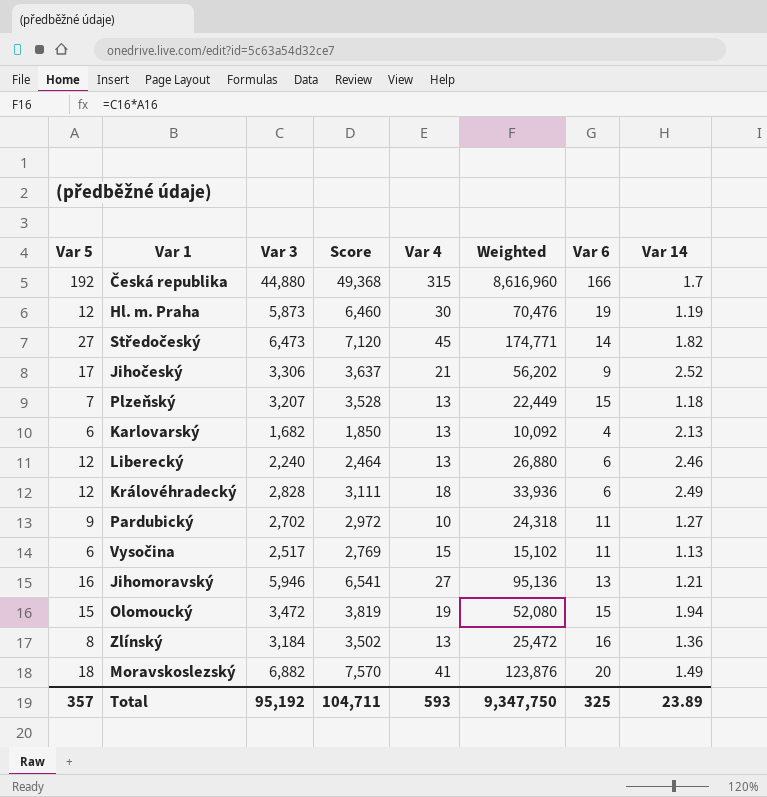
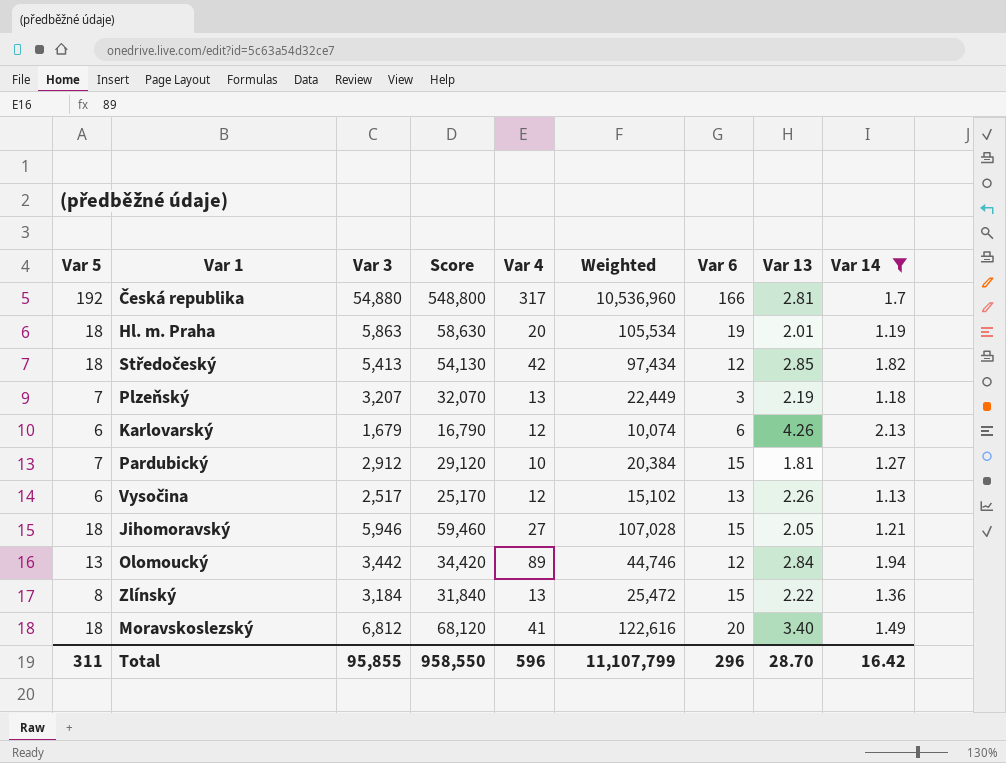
filter: none -> Var 14 <= 2.13
column Score | formula: [Var 3] * 1.1 -> [Var 3] * 10
column Var 13 | position: none -> 8
Česká republika | Var 3: 44,880 -> 54,880
Česká republika | Var 4: 315 -> 317
Česká republika | Weighted: 8,616,960 -> 10,536,960
Hl. m. Praha | Var 5: 12 -> 18
Hl. m. Praha | Var 3: 5,873 -> 5,863
Hl. m. Praha | Var 4: 30 -> 20
Hl. m. Praha | Weighted: 70,476 -> 105,534
Středočeský | Var 5: 27 -> 18
Středočeský | Var 3: 6,473 -> 5,413
Středočeský | Var 4: 45 -> 42
Středočeský | Weighted: 174,771 -> 97,434
Středočeský | Var 6: 14 -> 12
Plzeňský | Var 6: 15 -> 3
Karlovarský | Var 3: 1,682 -> 1,679
Karlovarský | Var 4: 13 -> 12
Karlovarský | Weighted: 10,092 -> 10,074
Karlovarský | Var 6: 4 -> 6
Pardubický | Var 5: 9 -> 7
Pardubický | Var 3: 2,702 -> 2,912
Pardubický | Weighted: 24,318 -> 20,384
Pardubický | Var 6: 11 -> 15
Vysočina | Var 4: 15 -> 12
Vysočina | Var 6: 11 -> 13
Jihomoravský | Var 5: 16 -> 18
Jihomoravský | Weighted: 95,136 -> 107,028
Jihomoravský | Var 6: 13 -> 15
Olomoucký | Var 5: 15 -> 13
Olomoucký | Var 3: 3,472 -> 3,442
Olomoucký | Var 4: 19 -> 89
Olomoucký | Weighted: 52,080 -> 44,746
Olomoucký | Var 6: 15 -> 12
Zlínský | Var 6: 16 -> 15
Moravskoslezský | Var 3: 6,882 -> 6,812
Moravskoslezský | Weighted: 123,876 -> 122,616
Total | Var 5: 357 -> 311
Total | Var 3: 95,192 -> 95,855
Total | Score: 104,711 -> 958,550
Total | Var 4: 593 -> 596
Total | Weighted: 9,347,750 -> 11,107,799
Total | Var 6: 325 -> 296
Total | Var 14: 23.89 -> 16.42

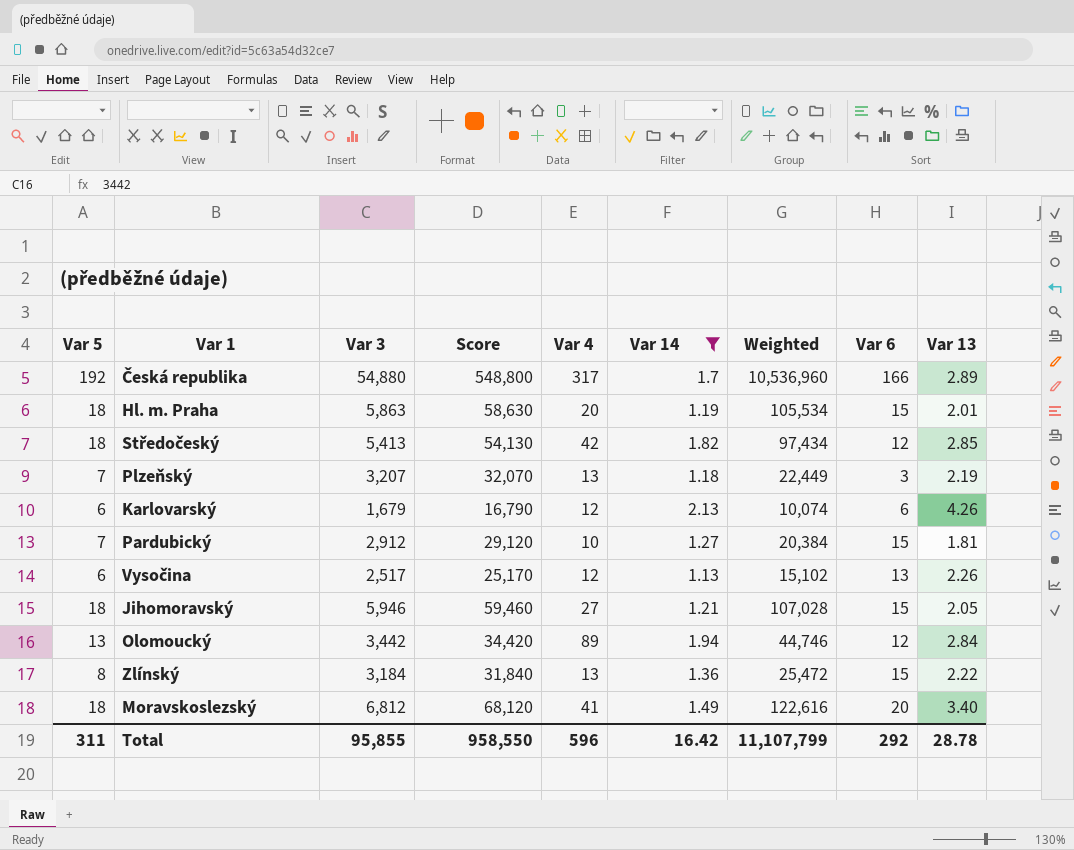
column Var 14 | position: 9 -> 6
Česká republika | Var 13: 2.81 -> 2.89
Hl. m. Praha | Var 6: 19 -> 15
Total | Var 6: 296 -> 292
Total | Var 13: 28.70 -> 28.78

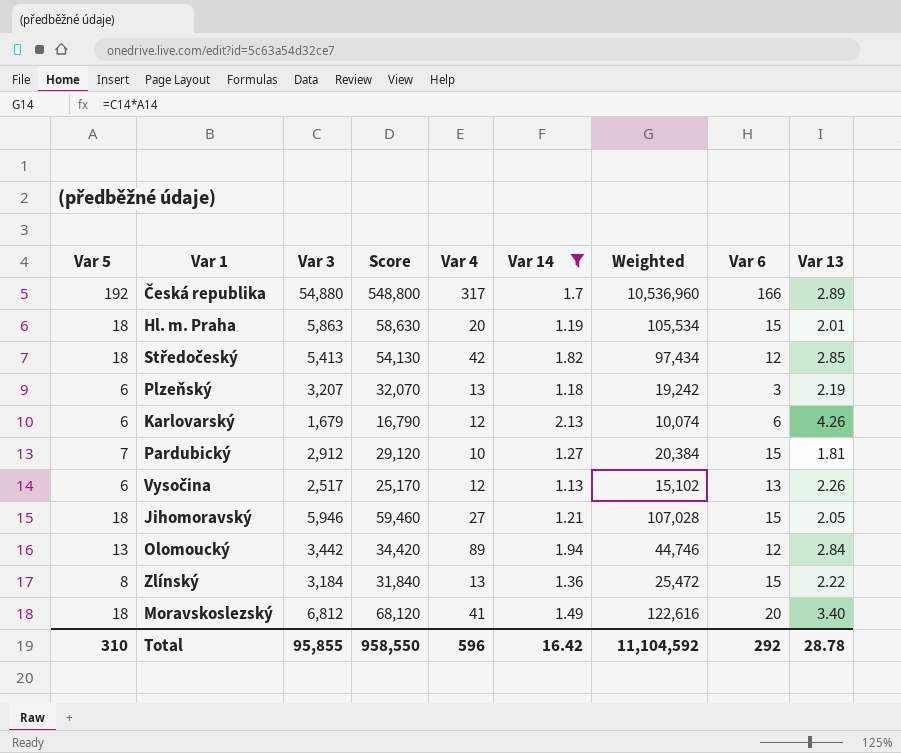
Plzeňský | Var 5: 7 -> 6
Plzeňský | Weighted: 22,449 -> 19,242
Total | Var 5: 311 -> 310
Total | Weighted: 11,107,799 -> 11,104,592

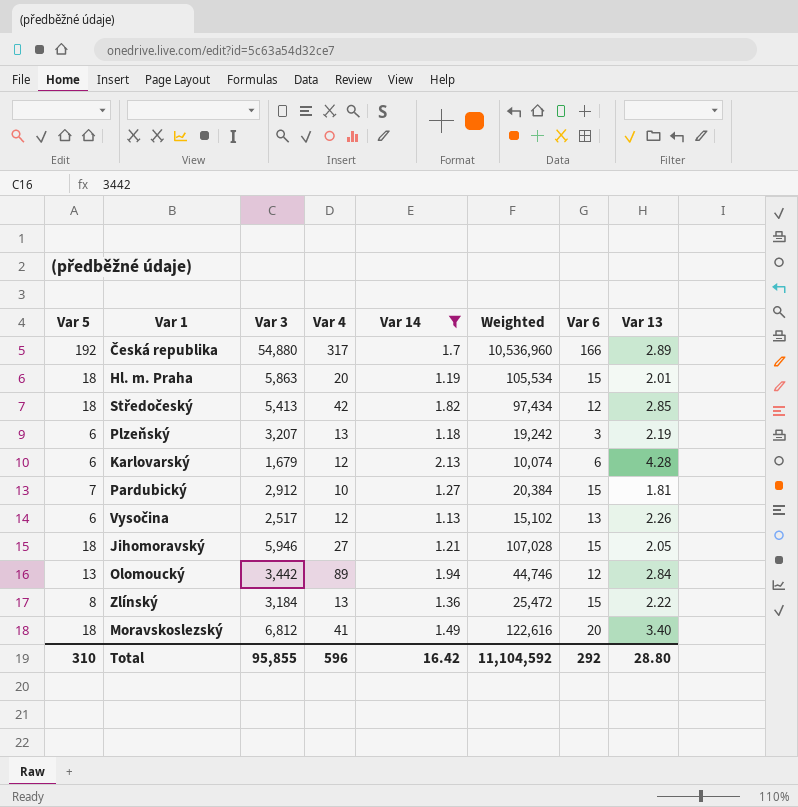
column Score | formula: [Var 3] * 10 -> none
Karlovarský | Var 13: 4.26 -> 4.28
Total | Var 13: 28.78 -> 28.80

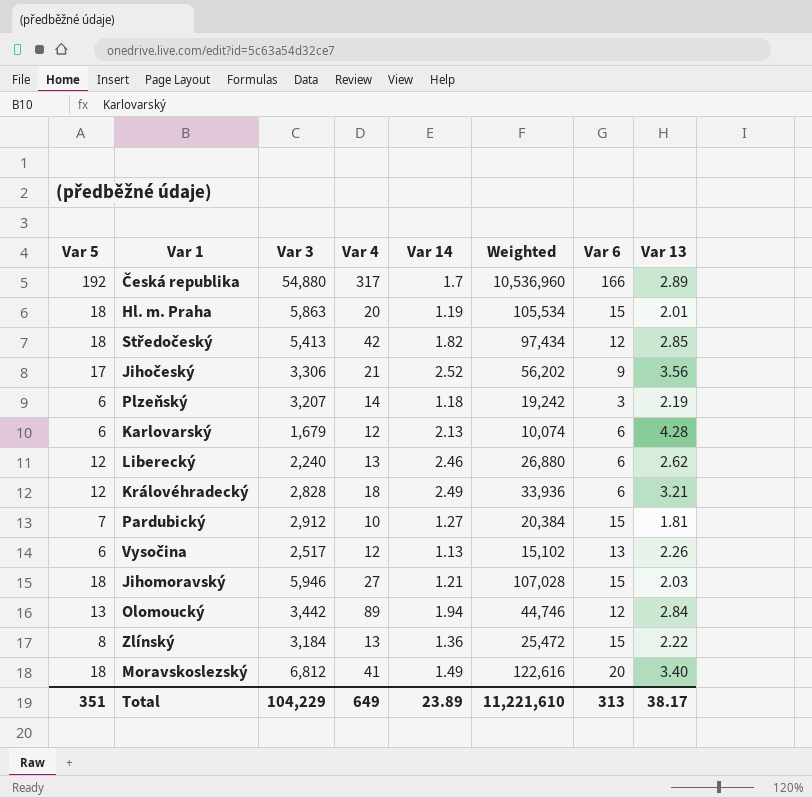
filter: Var 14 <= 2.13 -> none
Plzeňský | Var 4: 13 -> 14
Jihomoravský | Var 13: 2.05 -> 2.03
Total | Var 5: 310 -> 351
Total | Var 3: 95,855 -> 104,229
Total | Var 4: 596 -> 649
Total | Var 14: 16.42 -> 23.89
Total | Weighted: 11,104,592 -> 11,221,610
Total | Var 6: 292 -> 313
Total | Var 13: 28.80 -> 38.17

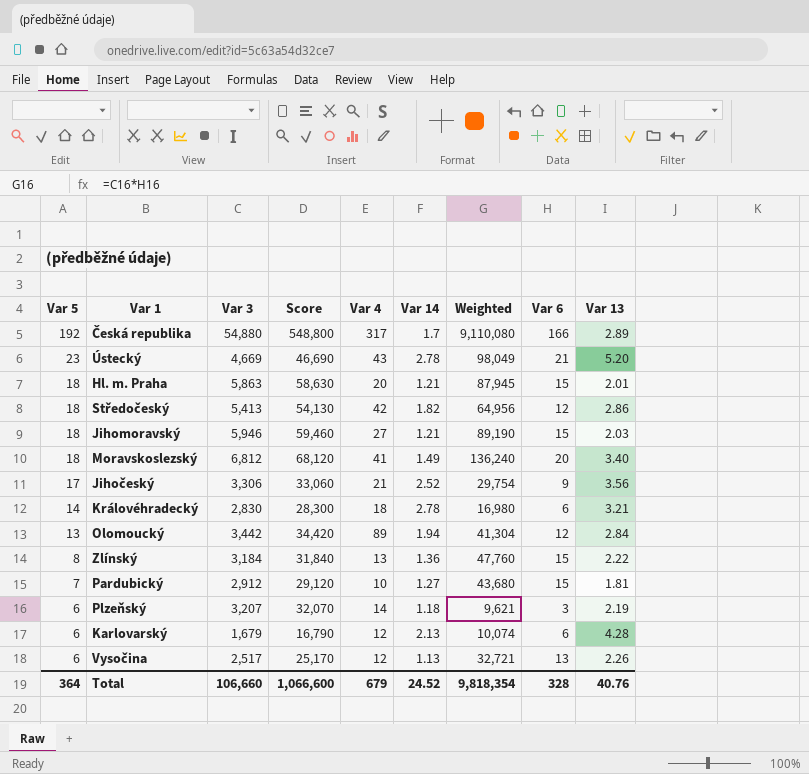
row order: none -> Var 5 descending
column Score | formula: none -> [Var 3] * 10
column Weighted | formula: [Var 5] * [Var 3] -> [Var 3] * [Var 6]
row Liberecký: 12 | 2,240 | 13 | 2.46 | 26,880 | 6 | 2.62 -> none
row Ústecký: none -> 23 | 4,669 | 46,690 | 43 | 2.78 | 98,049 | 21 | 5.20
Hl. m. Praha | Var 14: 1.19 -> 1.21
Středočeský | Var 13: 2.85 -> 2.86
Královéhradecký | Var 5: 12 -> 14
Královéhradecký | Var 3: 2,828 -> 2,830
Královéhradecký | Var 14: 2.49 -> 2.78
Total | Var 5: 351 -> 364
Total | Var 3: 104,229 -> 106,660
Total | Var 4: 649 -> 679
Total | Var 14: 23.89 -> 24.52
Total | Weighted: 11,221,610 -> 9,818,354
Total | Var 6: 313 -> 328
Total | Var 13: 38.17 -> 40.76

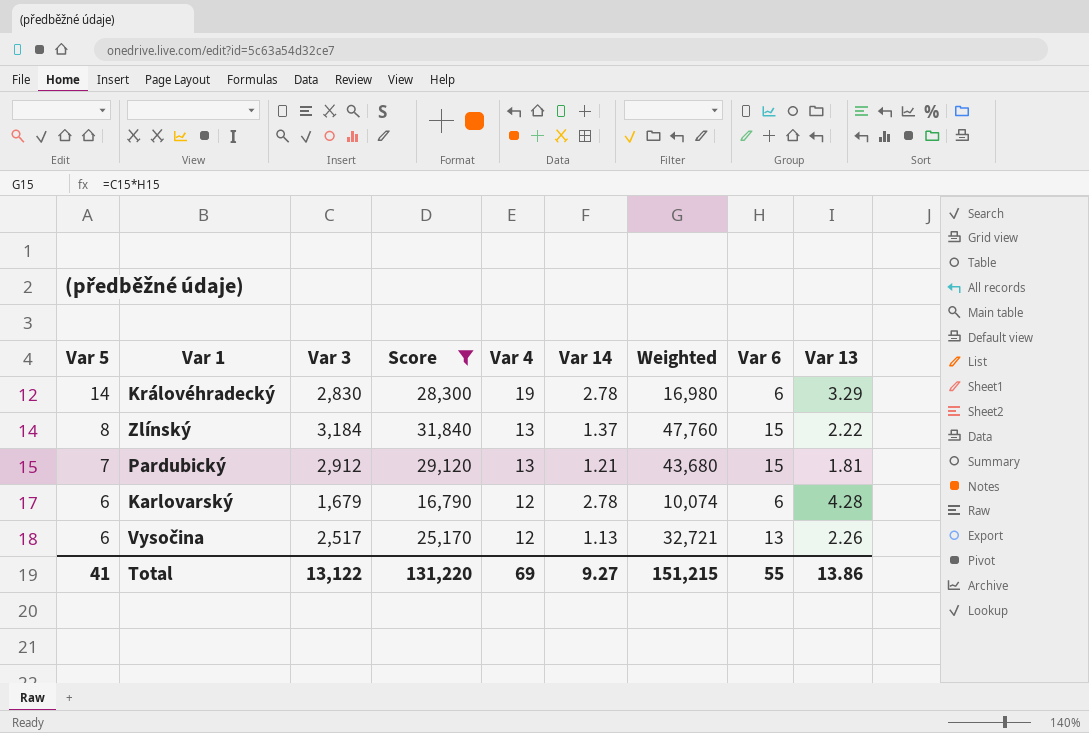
filter: none -> Score <= 31,840
Královéhradecký | Var 4: 18 -> 19
Královéhradecký | Var 13: 3.21 -> 3.29
Zlínský | Var 14: 1.36 -> 1.37
Pardubický | Var 4: 10 -> 13
Pardubický | Var 14: 1.27 -> 1.21
Karlovarský | Var 14: 2.13 -> 2.78
Total | Var 5: 364 -> 41
Total | Var 3: 106,660 -> 13,122
Total | Score: 1,066,600 -> 131,220
Total | Var 4: 679 -> 69
Total | Var 14: 24.52 -> 9.27
Total | Weighted: 9,818,354 -> 151,215
Total | Var 6: 328 -> 55
Total | Var 13: 40.76 -> 13.86

